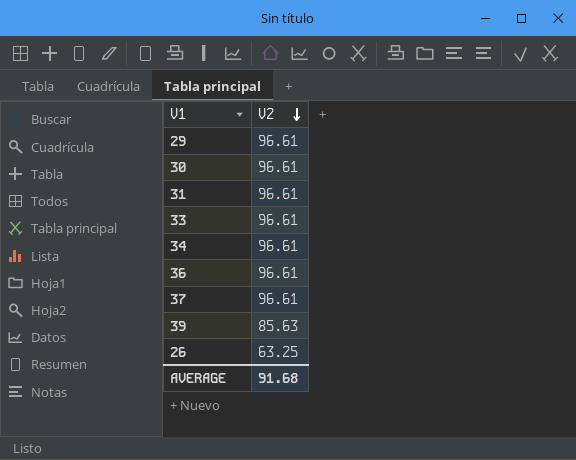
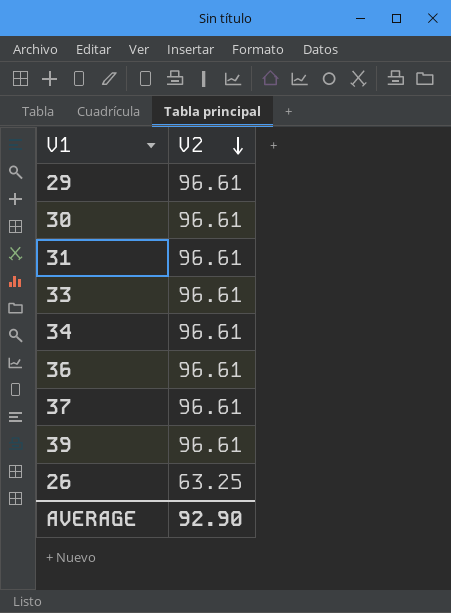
39 | V2: 85.63 -> 96.61
AVERAGE | V2: 91.68 -> 92.90

